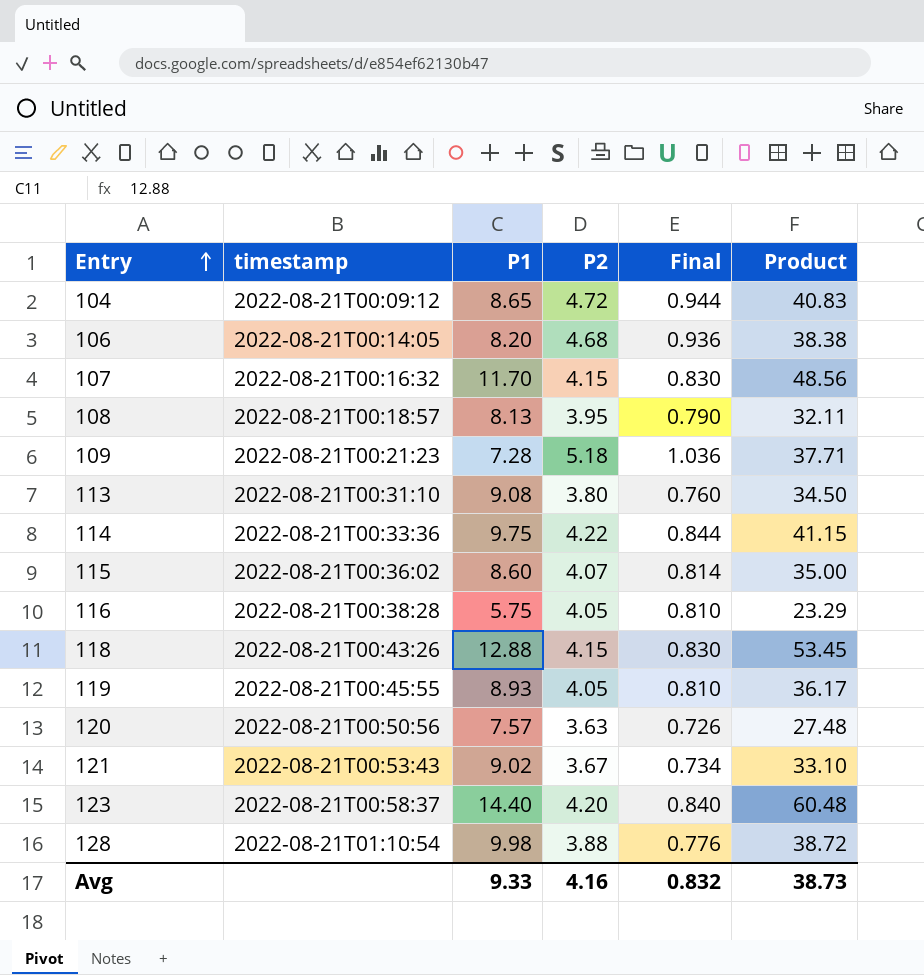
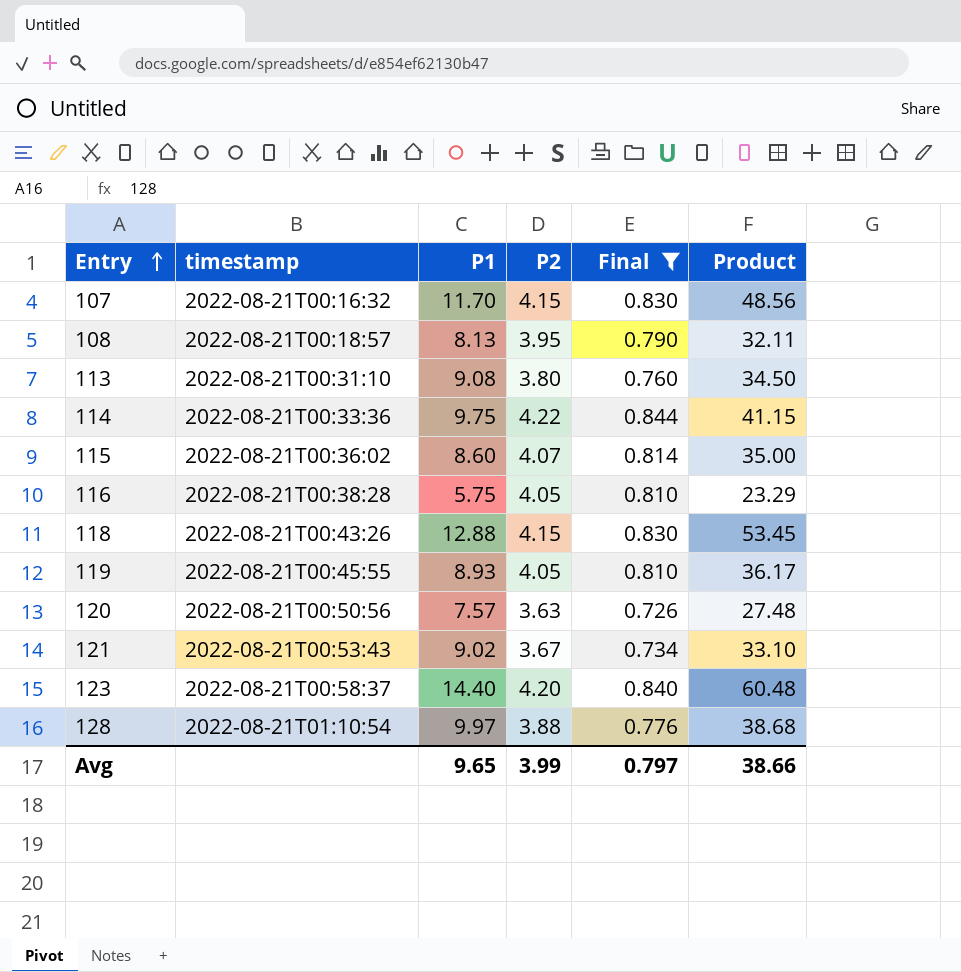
filter: none -> Final <= 0.844
128 | P1: 9.98 -> 9.97
128 | Product: 38.72 -> 38.68
Avg | P1: 9.33 -> 9.65
Avg | P2: 4.16 -> 3.99
Avg | Final: 0.832 -> 0.797
Avg | Product: 38.73 -> 38.66

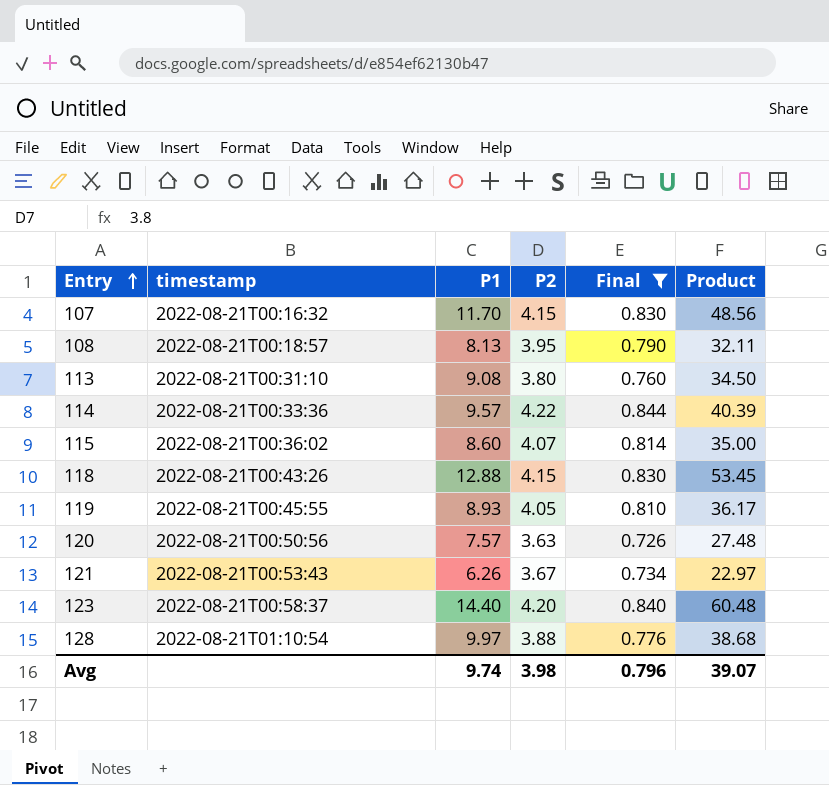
row 116: 2022-08-21T00:38:28 | 5.75 | 4.05 | 0.810 | 23.29 -> none
114 | P1: 9.75 -> 9.57
114 | Product: 41.15 -> 40.39
121 | P1: 9.02 -> 6.26
121 | Product: 33.10 -> 22.97
Avg | P1: 9.65 -> 9.74
Avg | P2: 3.99 -> 3.98
Avg | Final: 0.797 -> 0.796
Avg | Product: 38.66 -> 39.07

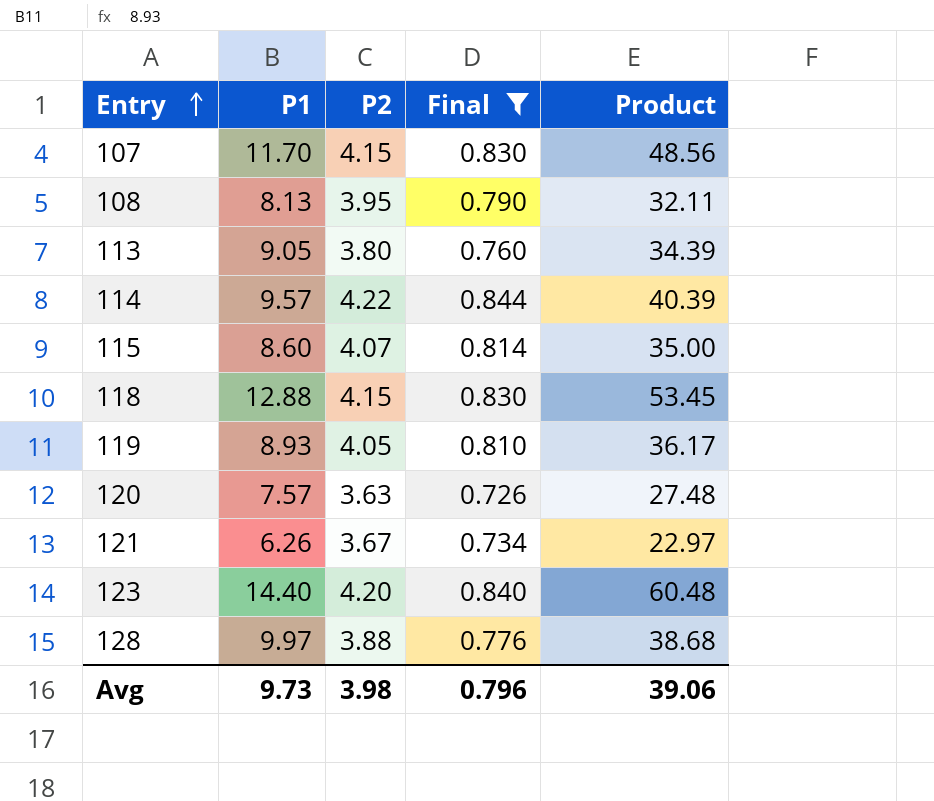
column timestamp | position: 2 -> none
113 | P1: 9.08 -> 9.05
113 | Product: 34.50 -> 34.39
Avg | P1: 9.74 -> 9.73
Avg | Product: 39.07 -> 39.06

